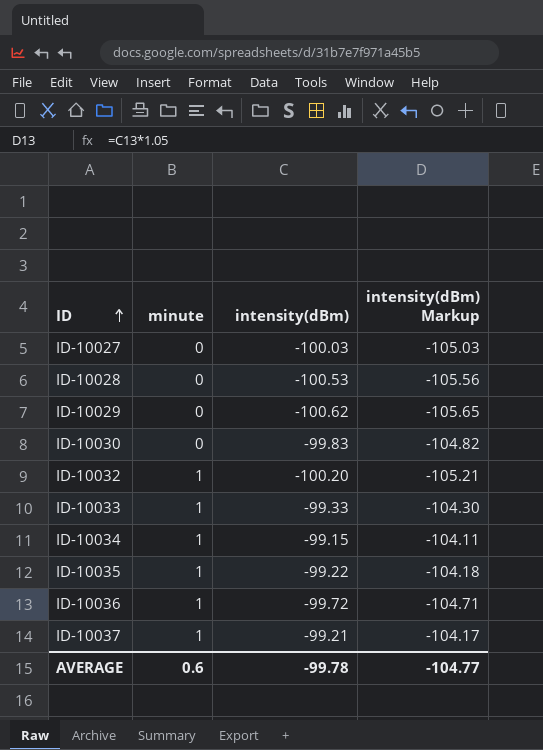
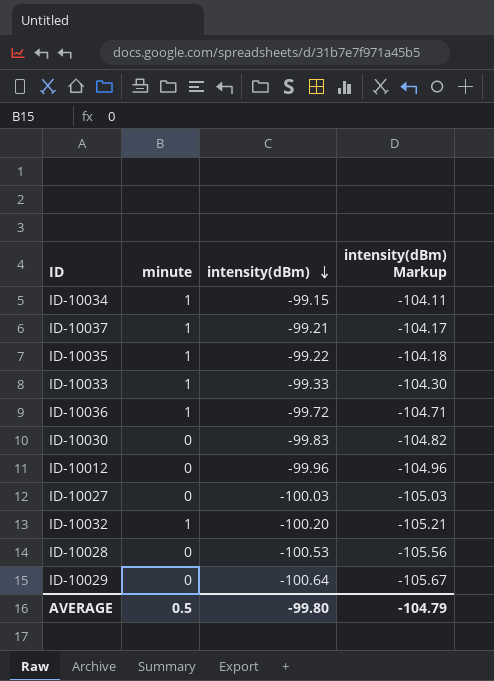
row order: ID ascending -> intensity(dBm) descending
row ID-10012: none -> 0 | -99.96 | -104.96
ID-10029 | intensity(dBm): -100.62 -> -100.64
ID-10029 | intensity(dBm) Markup: -105.65 -> -105.67
AVERAGE | minute: 0.6 -> 0.5
AVERAGE | intensity(dBm): -99.78 -> -99.80
AVERAGE | intensity(dBm) Markup: -104.77 -> -104.79

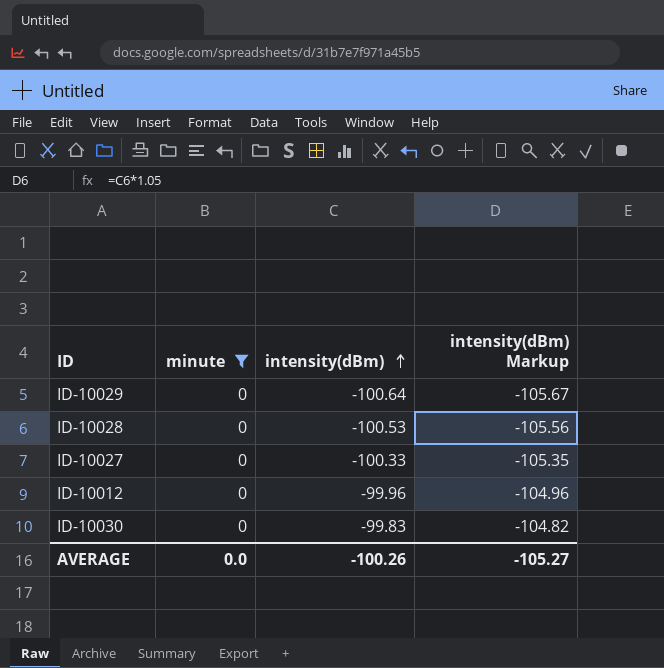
filter: none -> minute = 0
row order: intensity(dBm) descending -> intensity(dBm) ascending
ID-10027 | intensity(dBm): -100.03 -> -100.33
ID-10027 | intensity(dBm) Markup: -105.03 -> -105.35
AVERAGE | minute: 0.5 -> 0.0
AVERAGE | intensity(dBm): -99.80 -> -100.26
AVERAGE | intensity(dBm) Markup: -104.79 -> -105.27

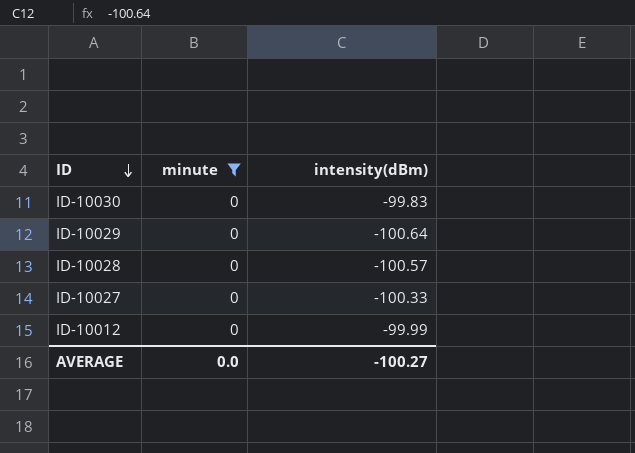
row order: intensity(dBm) ascending -> ID descending
column intensity(dBm) Markup | formula: [intensity(dBm)] * 1.05 -> none
ID-10028 | intensity(dBm): -100.53 -> -100.57
ID-10012 | intensity(dBm): -99.96 -> -99.99
AVERAGE | intensity(dBm): -100.26 -> -100.27

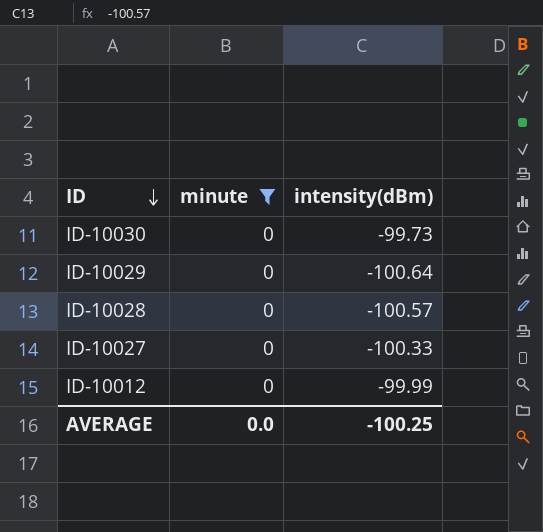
ID-10030 | intensity(dBm): -99.83 -> -99.73
AVERAGE | intensity(dBm): -100.27 -> -100.25

